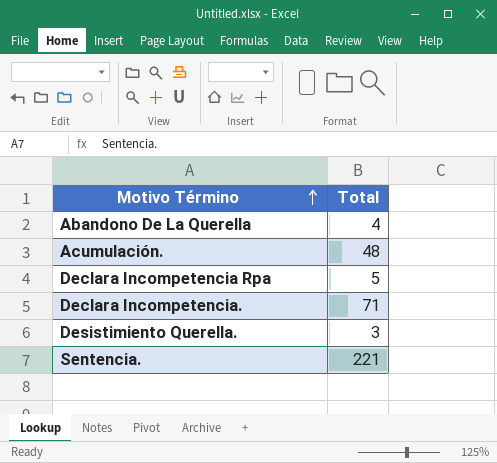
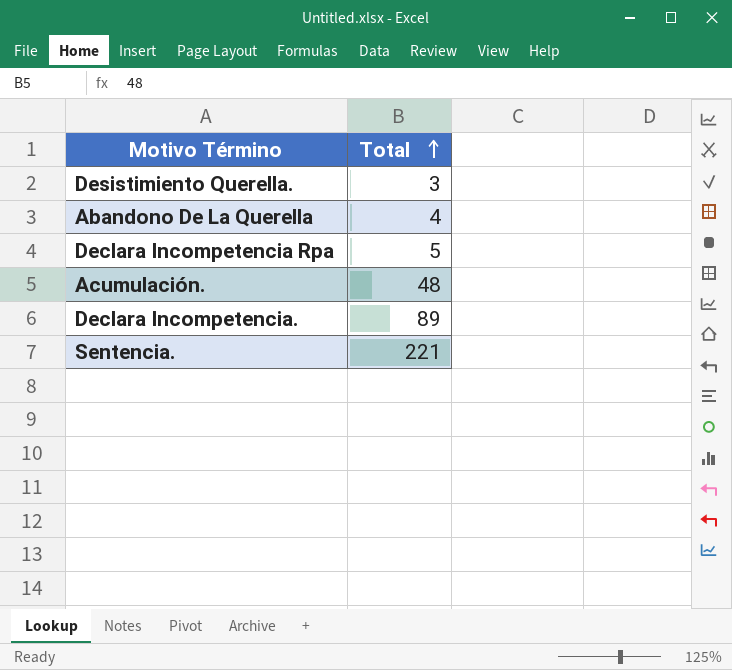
row order: Motivo Término ascending -> Total ascending
Declara Incompetencia. | Total: 71 -> 89

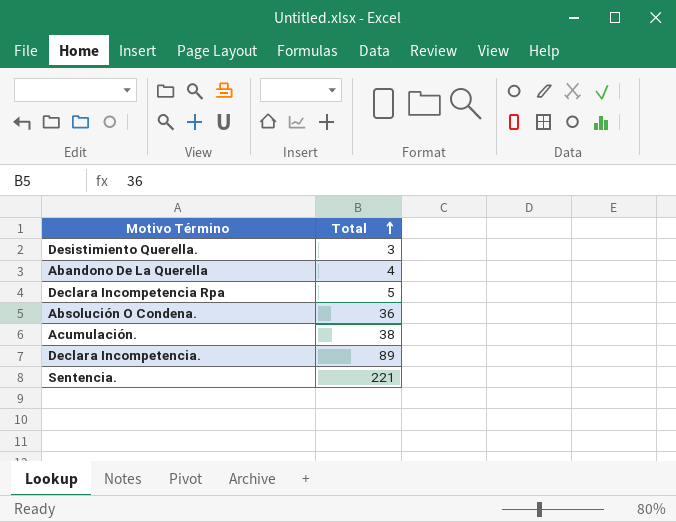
row Absolución O Condena.: none -> 36
Acumulación. | Total: 48 -> 38

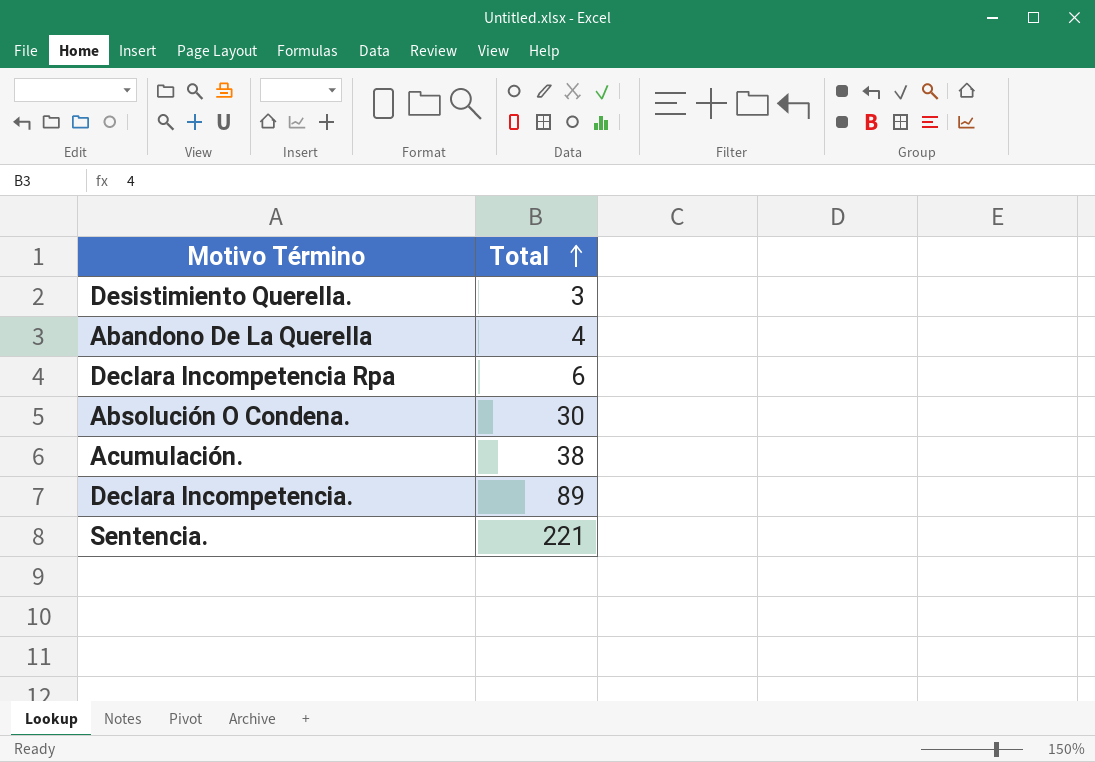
Declara Incompetencia Rpa | Total: 5 -> 6
Absolución O Condena. | Total: 36 -> 30

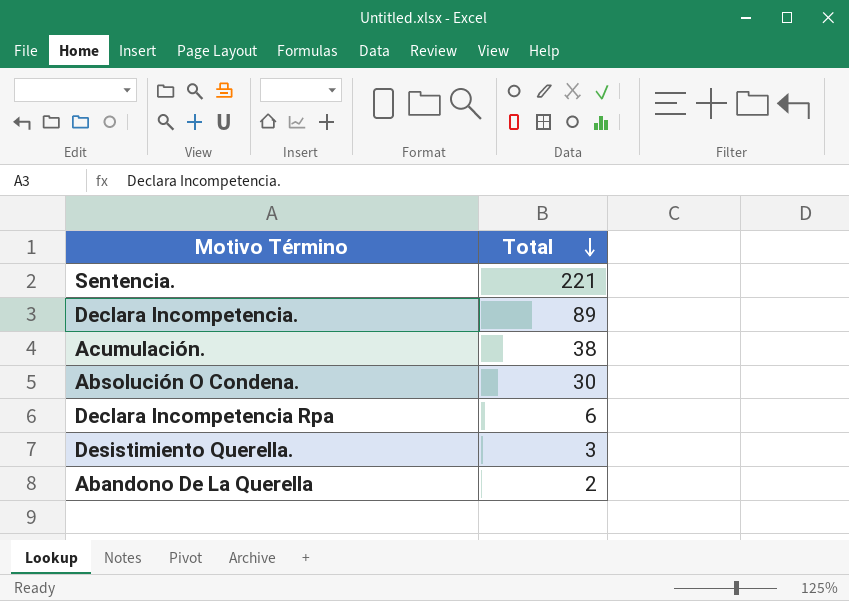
row order: Total ascending -> Total descending
Abandono De La Querella | Total: 4 -> 2

